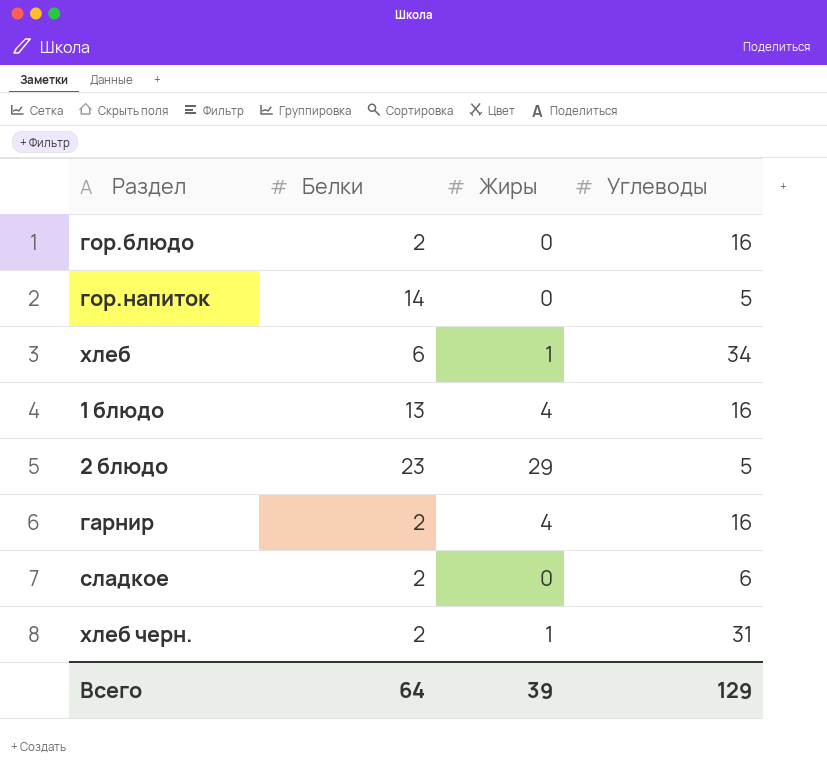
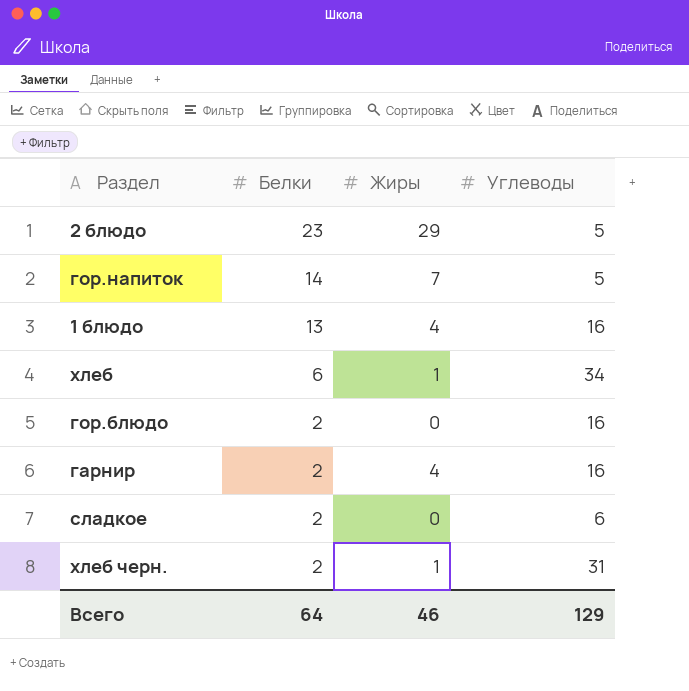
row order: none -> Белки descending
гор.напиток | Жиры: 0 -> 7
Всего | Жиры: 39 -> 46

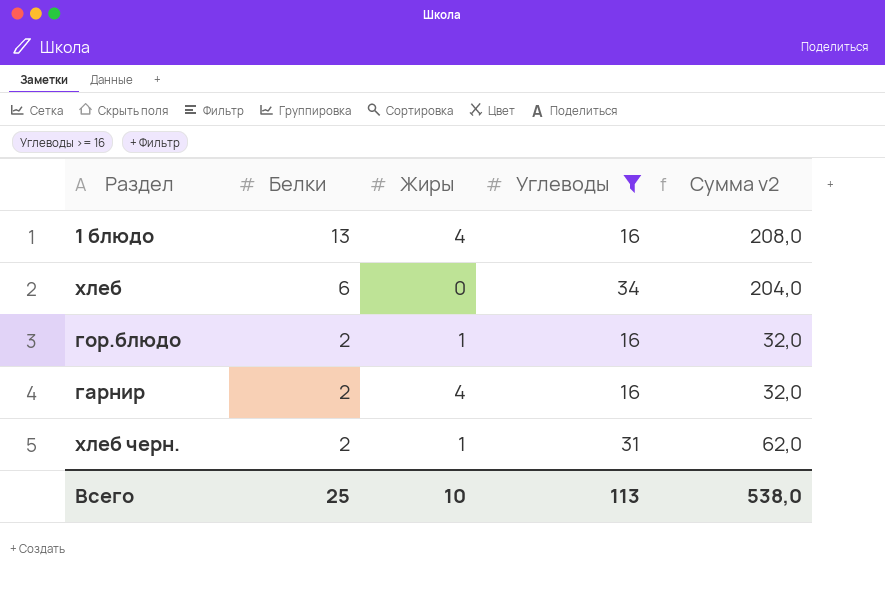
filter: none -> Углеводы >= 16
column Сумма v2 | formula: none -> [Белки] * [Углеводы]
хлеб | Жиры: 1 -> 0
гор.блюдо | Жиры: 0 -> 1
Всего | Белки: 64 -> 25
Всего | Жиры: 46 -> 10
Всего | Углеводы: 129 -> 113

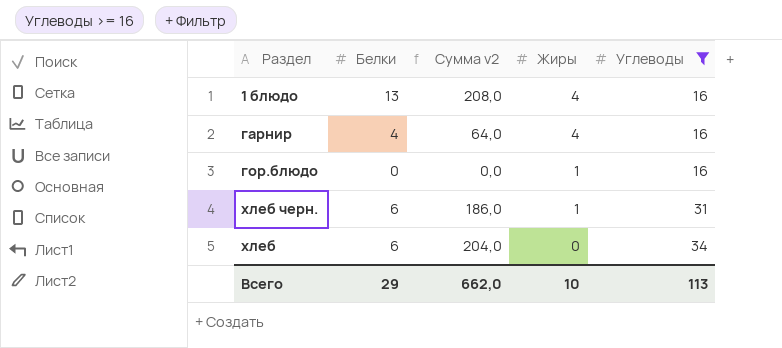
row order: Белки descending -> Жиры descending
column Сумма v2 | position: 5 -> 3
гарнир | Белки: 2 -> 4
гарнир | Сумма v2: 32,0 -> 64,0
гор.блюдо | Белки: 2 -> 0
гор.блюдо | Сумма v2: 32,0 -> 0,0
хлеб черн. | Белки: 2 -> 6
хлеб черн. | Сумма v2: 62,0 -> 186,0
Всего | Белки: 25 -> 29
Всего | Сумма v2: 538,0 -> 662,0

